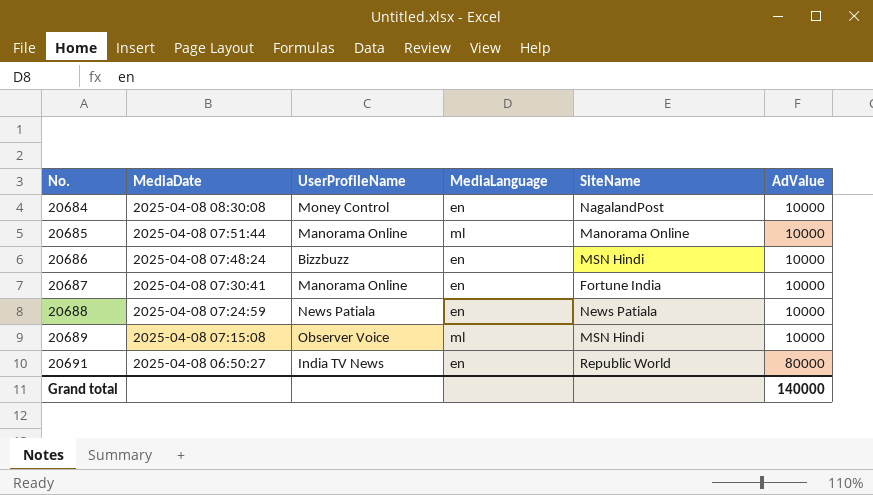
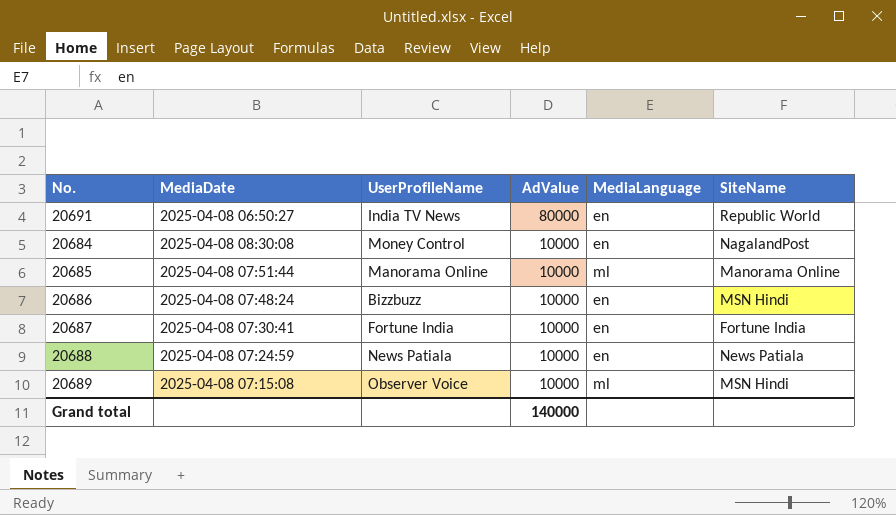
row order: No. ascending -> AdValue descending
column AdValue | position: 6 -> 4
20687 | UserProfileName: Manorama Online -> Fortune India

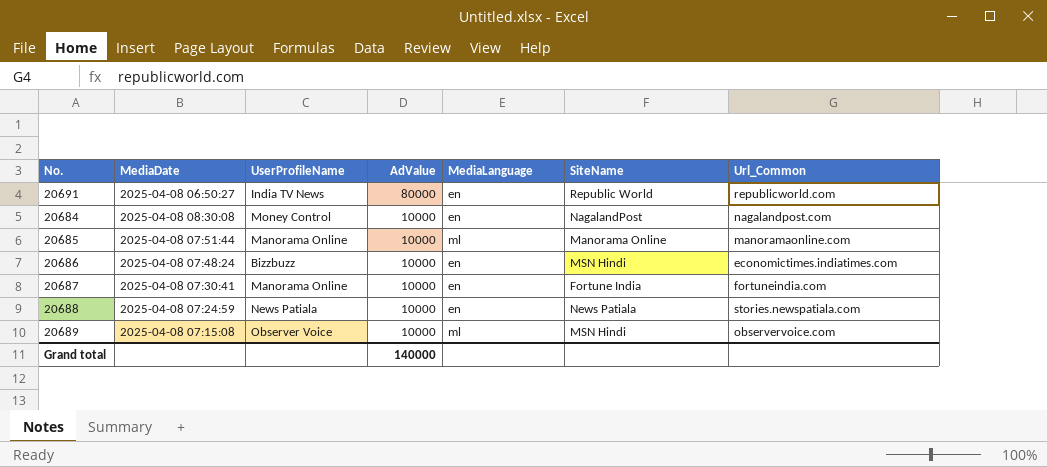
column Url_Common | position: none -> 7
20687 | UserProfileName: Fortune India -> Manorama Online

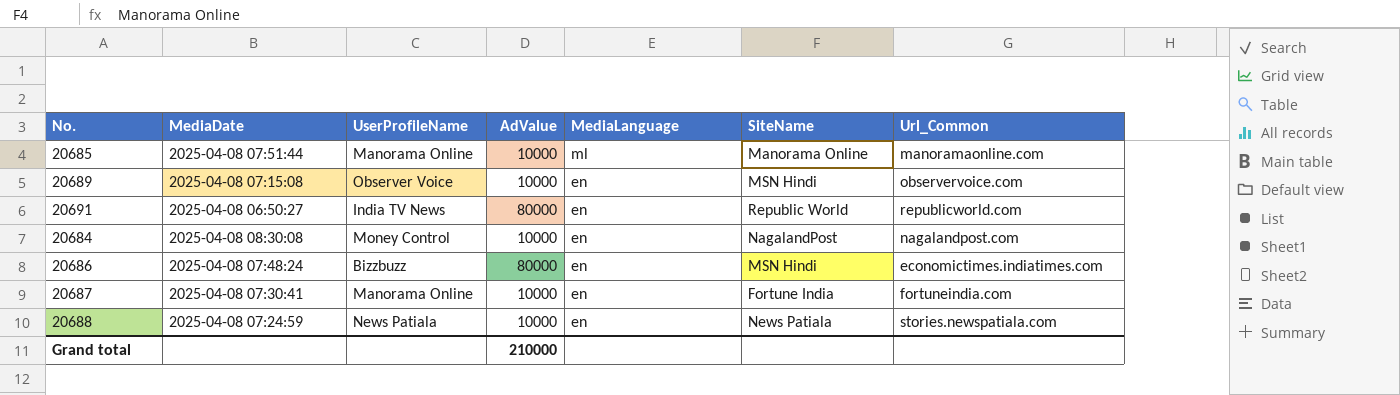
row order: AdValue descending -> MediaLanguage descending
20689 | MediaLanguage: ml -> en
20686 | AdValue: 10000 -> 80000
Grand total | AdValue: 140000 -> 210000

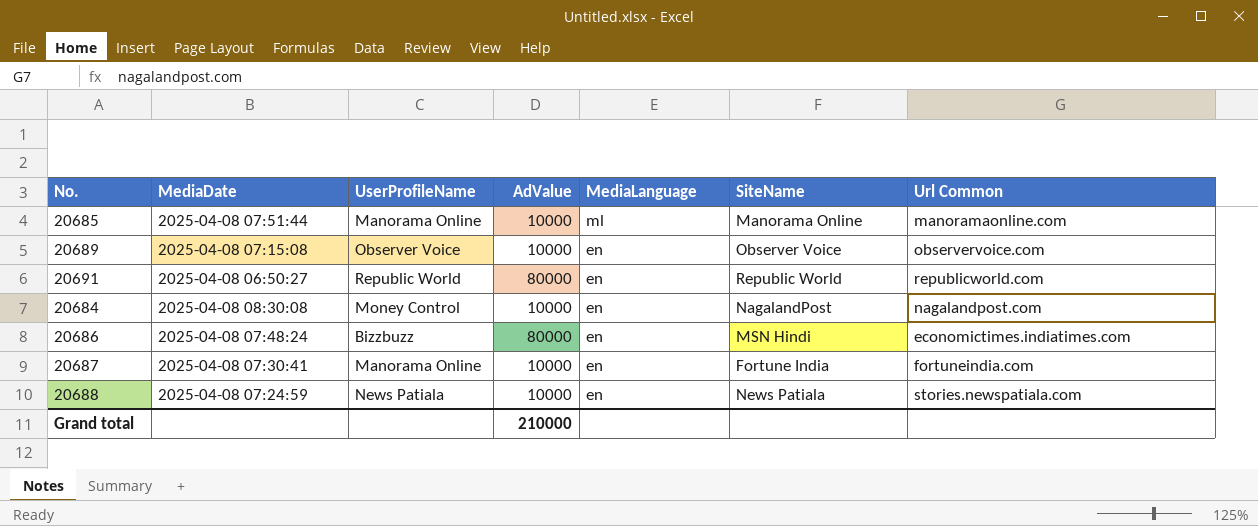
column name: Url_Common -> Url Common
20689 | SiteName: MSN Hindi -> Observer Voice
20691 | UserProfileName: India TV News -> Republic World

